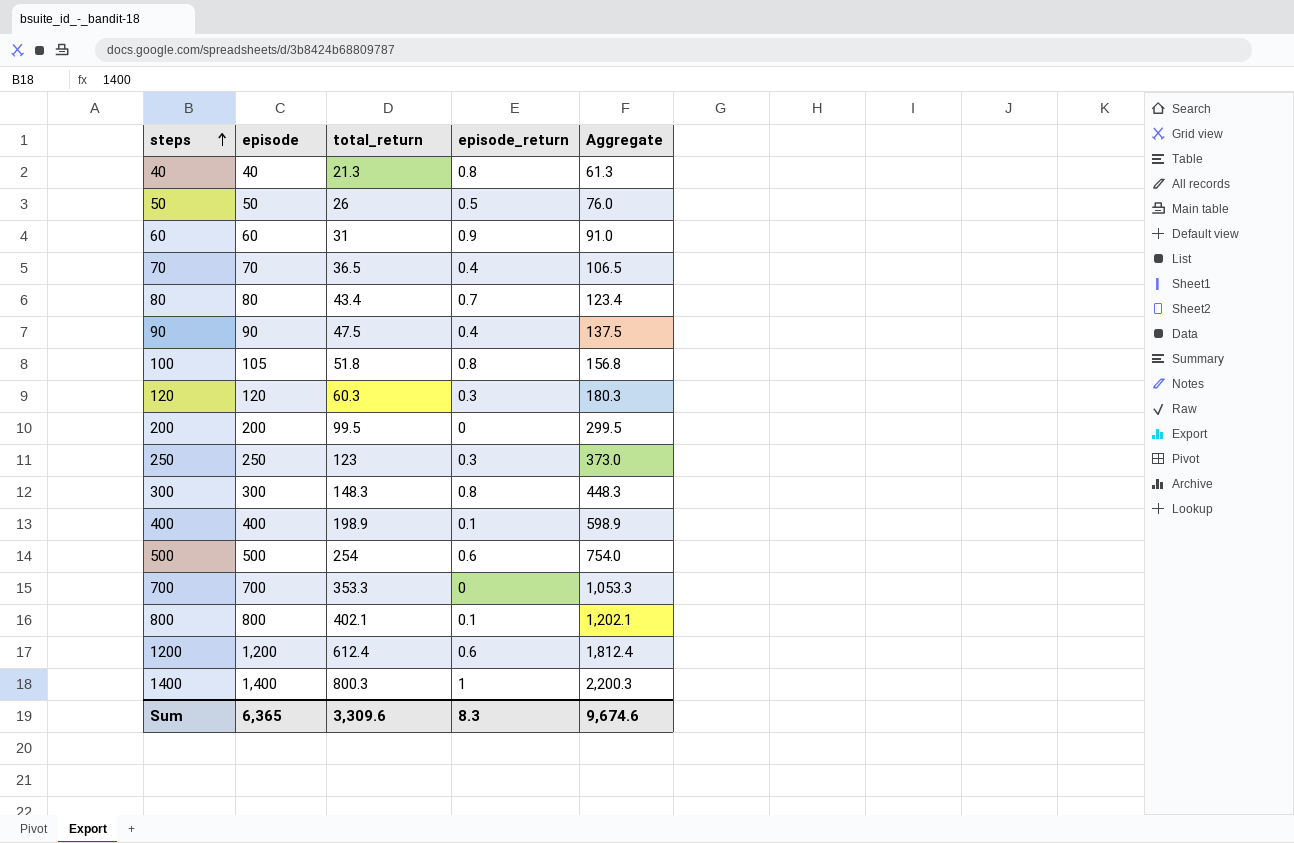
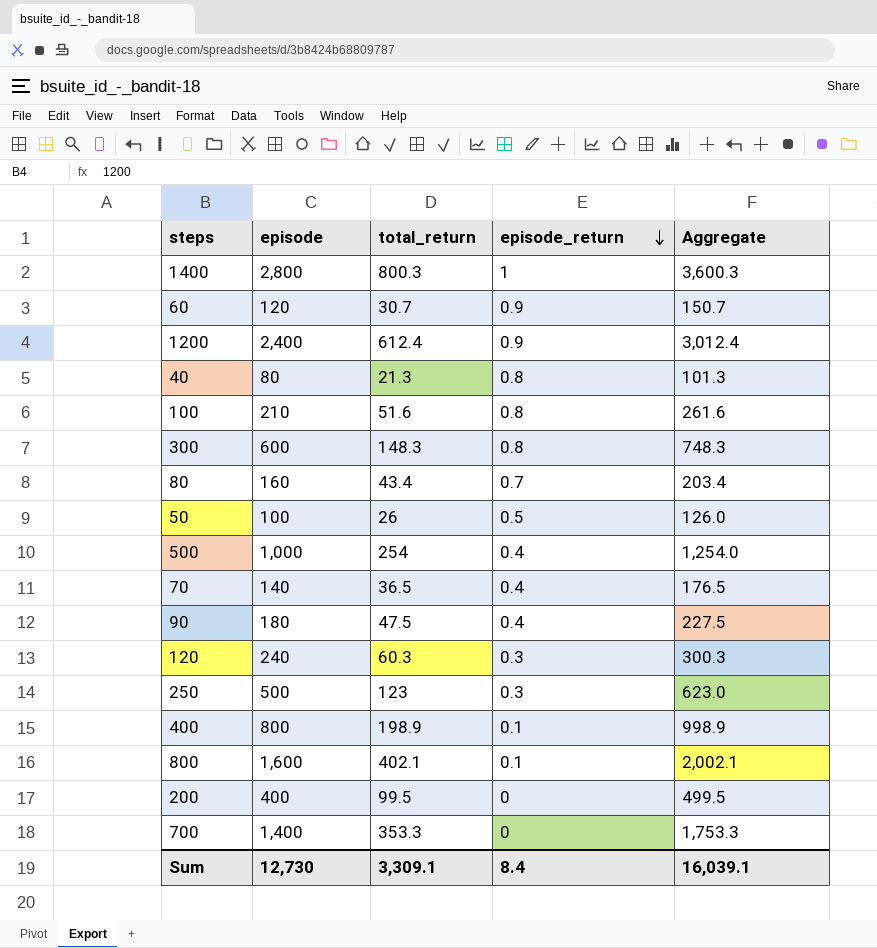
row order: steps ascending -> episode_return descending
1400 | episode: 1,400 -> 2,800
1400 | Aggregate: 2,200.3 -> 3,600.3
60 | episode: 60 -> 120
60 | total_return: 31 -> 30.7
60 | Aggregate: 91.0 -> 150.7
1200 | episode: 1,200 -> 2,400
1200 | episode_return: 0.6 -> 0.9
1200 | Aggregate: 1,812.4 -> 3,012.4
40 | episode: 40 -> 80
40 | Aggregate: 61.3 -> 101.3
100 | episode: 105 -> 210
100 | total_return: 51.8 -> 51.6
100 | Aggregate: 156.8 -> 261.6
300 | episode: 300 -> 600
300 | Aggregate: 448.3 -> 748.3
80 | episode: 80 -> 160
80 | Aggregate: 123.4 -> 203.4
50 | episode: 50 -> 100
50 | Aggregate: 76.0 -> 126.0
500 | episode: 500 -> 1,000
500 | episode_return: 0.6 -> 0.4
500 | Aggregate: 754.0 -> 1,254.0
70 | episode: 70 -> 140
70 | Aggregate: 106.5 -> 176.5
90 | episode: 90 -> 180
90 | Aggregate: 137.5 -> 227.5
120 | episode: 120 -> 240
120 | Aggregate: 180.3 -> 300.3
250 | episode: 250 -> 500
250 | Aggregate: 373.0 -> 623.0
400 | episode: 400 -> 800
400 | Aggregate: 598.9 -> 998.9
800 | episode: 800 -> 1,600
800 | Aggregate: 1,202.1 -> 2,002.1
200 | episode: 200 -> 400
200 | Aggregate: 299.5 -> 499.5
700 | episode: 700 -> 1,400
700 | Aggregate: 1,053.3 -> 1,753.3
Sum | episode: 6,365 -> 12,730
Sum | total_return: 3,309.6 -> 3,309.1
Sum | episode_return: 8.3 -> 8.4
Sum | Aggregate: 9,674.6 -> 16,039.1

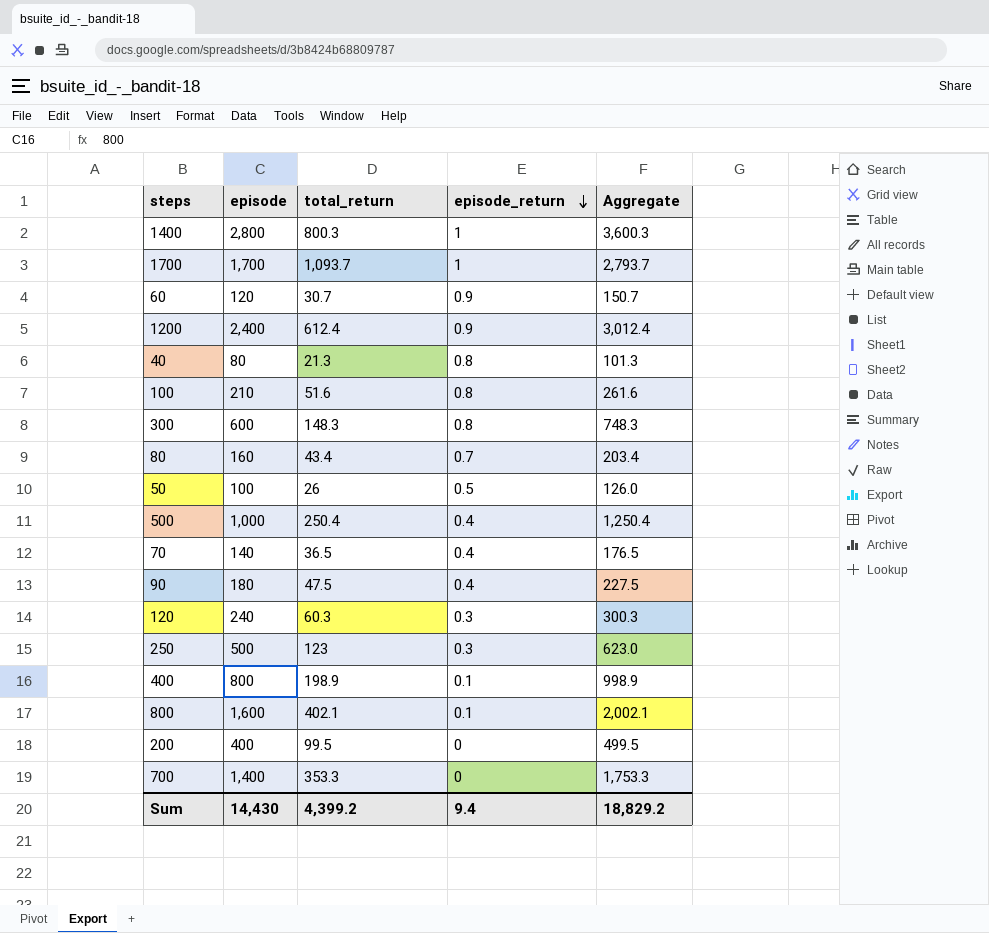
row 1700: none -> 1,700 | 1,093.7 | 1 | 2,793.7
500 | total_return: 254 -> 250.4
500 | Aggregate: 1,254.0 -> 1,250.4
Sum | episode: 12,730 -> 14,430
Sum | total_return: 3,309.1 -> 4,399.2
Sum | episode_return: 8.4 -> 9.4
Sum | Aggregate: 16,039.1 -> 18,829.2

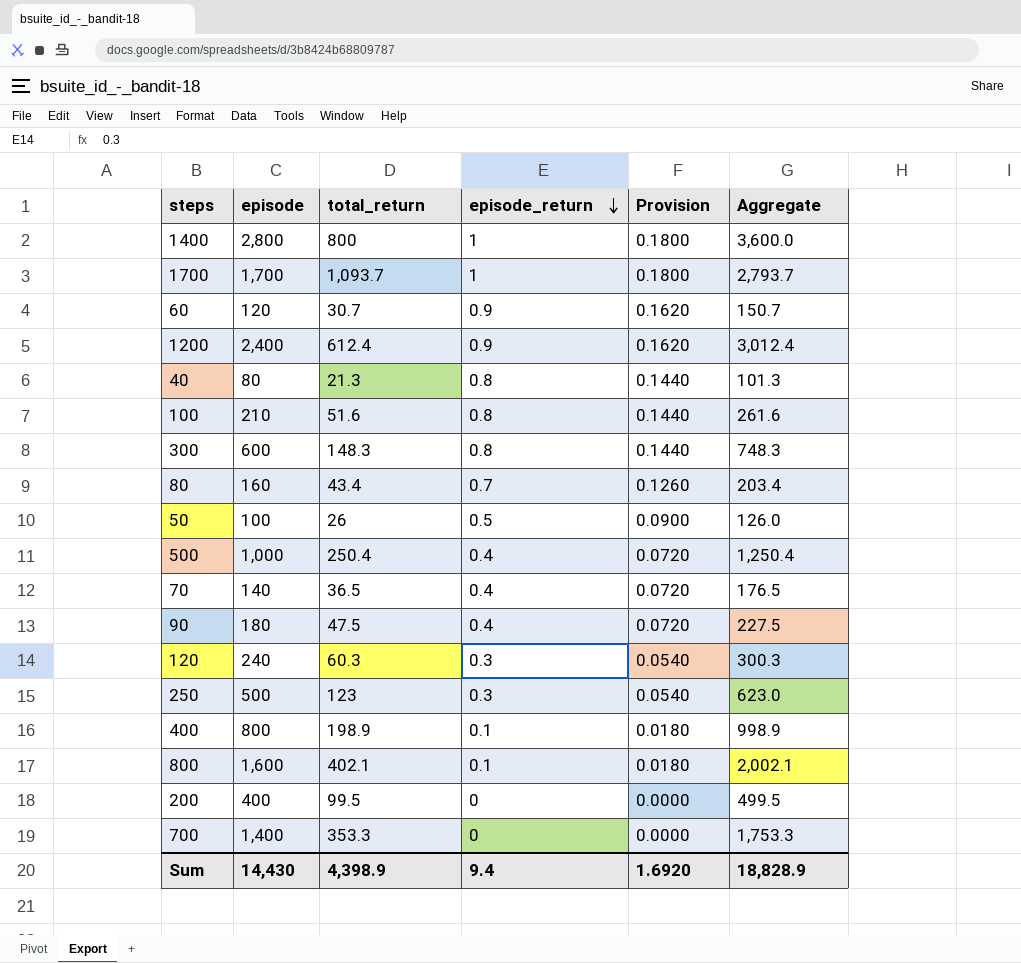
column Provision | formula: none -> [episode_return] * 0.18
1400 | total_return: 800.3 -> 800
1400 | Aggregate: 3,600.3 -> 3,600.0
Sum | total_return: 4,399.2 -> 4,398.9
Sum | Aggregate: 18,829.2 -> 18,828.9

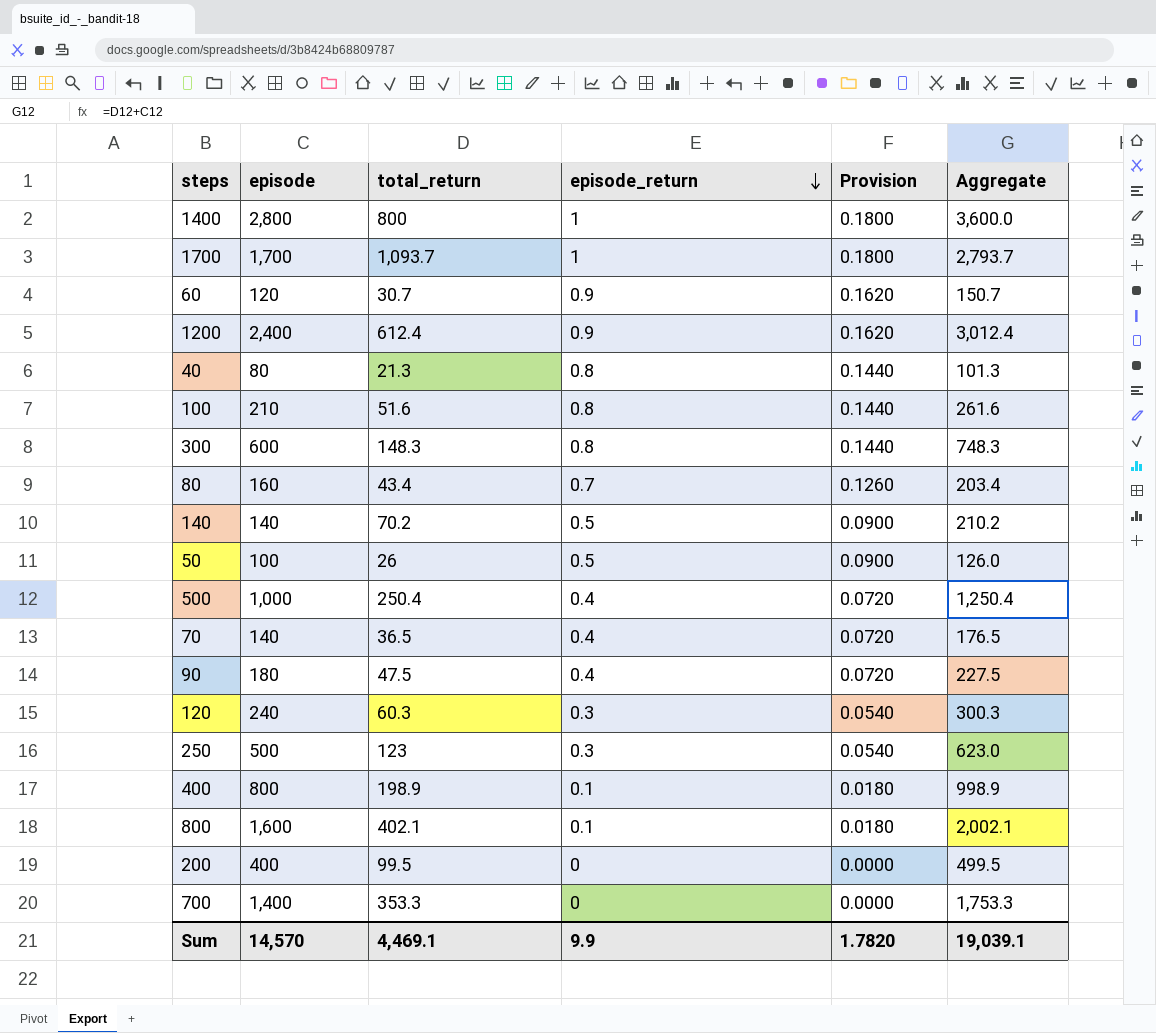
row 140: none -> 140 | 70.2 | 0.5 | 0.0900 | 210.2
Sum | episode: 14,430 -> 14,570
Sum | total_return: 4,398.9 -> 4,469.1
Sum | episode_return: 9.4 -> 9.9
Sum | Provision: 1.6920 -> 1.7820
Sum | Aggregate: 18,828.9 -> 19,039.1

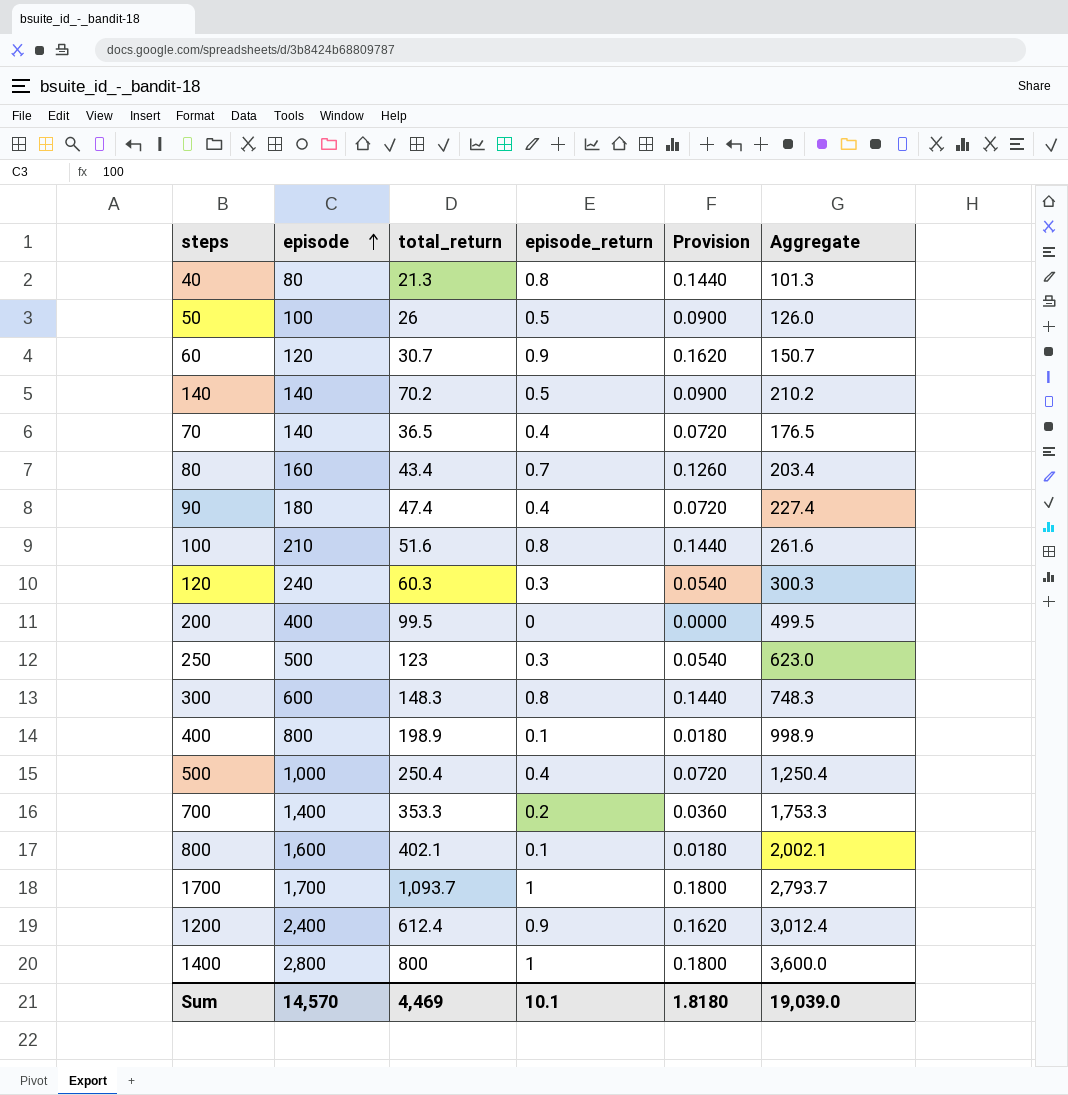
row order: episode_return descending -> episode ascending
90 | total_return: 47.5 -> 47.4
90 | Aggregate: 227.5 -> 227.4
700 | episode_return: 0 -> 0.2
700 | Provision: 0.0000 -> 0.0360
Sum | total_return: 4,469.1 -> 4,469
Sum | episode_return: 9.9 -> 10.1
Sum | Provision: 1.7820 -> 1.8180
Sum | Aggregate: 19,039.1 -> 19,039.0

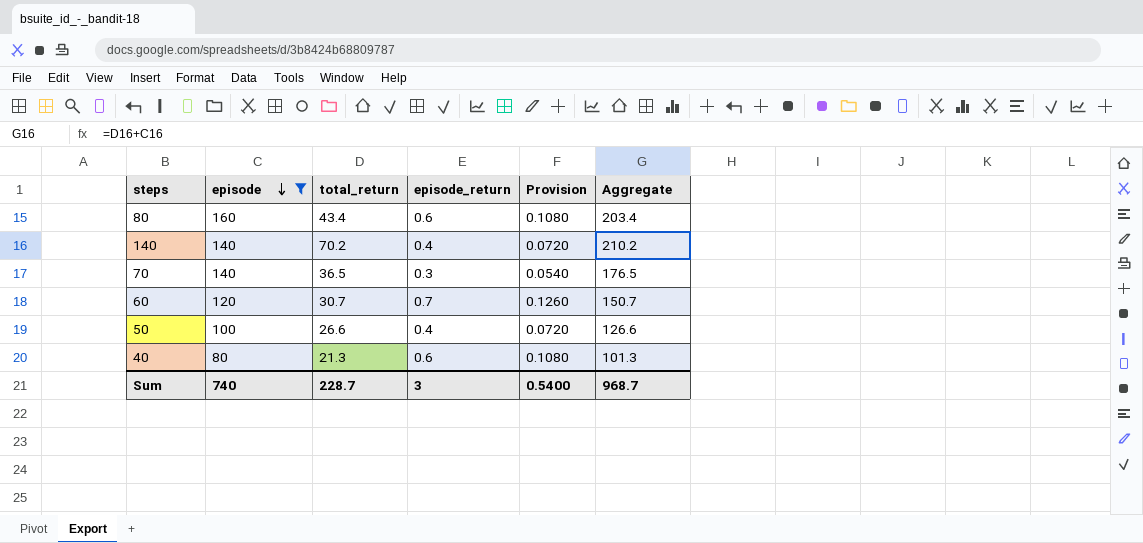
filter: none -> episode <= 160
row order: episode ascending -> episode descending
80 | episode_return: 0.7 -> 0.6
80 | Provision: 0.1260 -> 0.1080
140 | episode_return: 0.5 -> 0.4
140 | Provision: 0.0900 -> 0.0720
70 | episode_return: 0.4 -> 0.3
70 | Provision: 0.0720 -> 0.0540
60 | episode_return: 0.9 -> 0.7
60 | Provision: 0.1620 -> 0.1260
50 | total_return: 26 -> 26.6
50 | episode_return: 0.5 -> 0.4
50 | Provision: 0.0900 -> 0.0720
50 | Aggregate: 126.0 -> 126.6
40 | episode_return: 0.8 -> 0.6
40 | Provision: 0.1440 -> 0.1080
Sum | episode: 14,570 -> 740
Sum | total_return: 4,469 -> 228.7
Sum | episode_return: 10.1 -> 3
Sum | Provision: 1.8180 -> 0.5400
Sum | Aggregate: 19,039.0 -> 968.7

